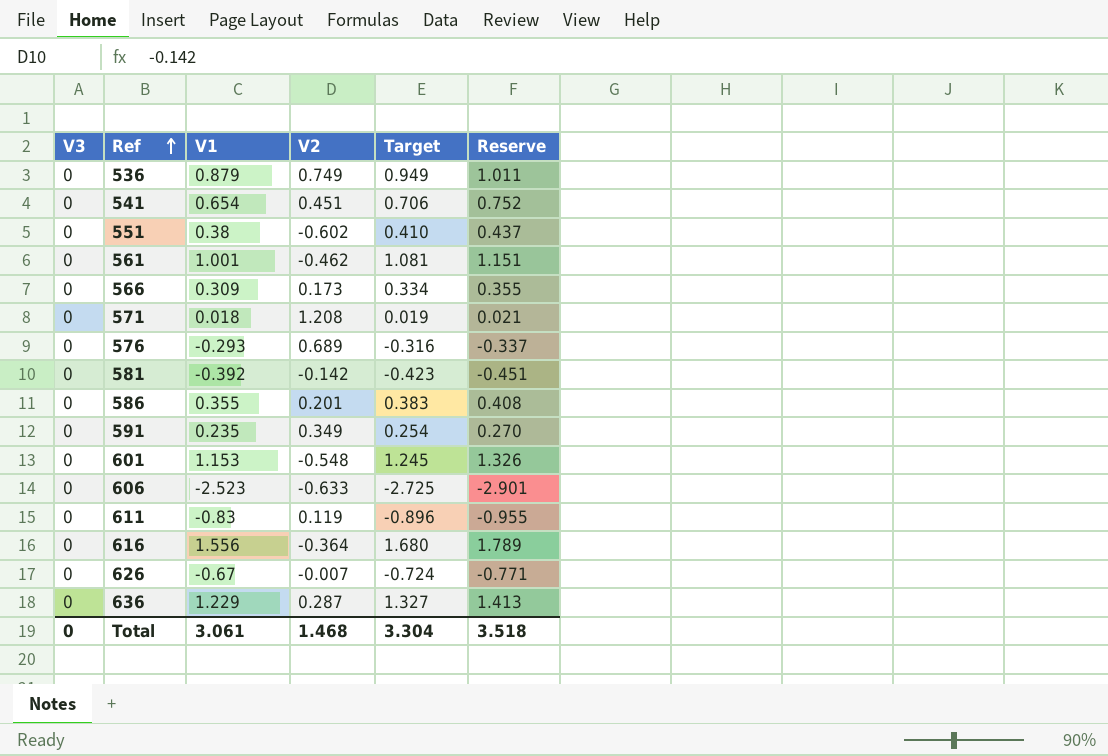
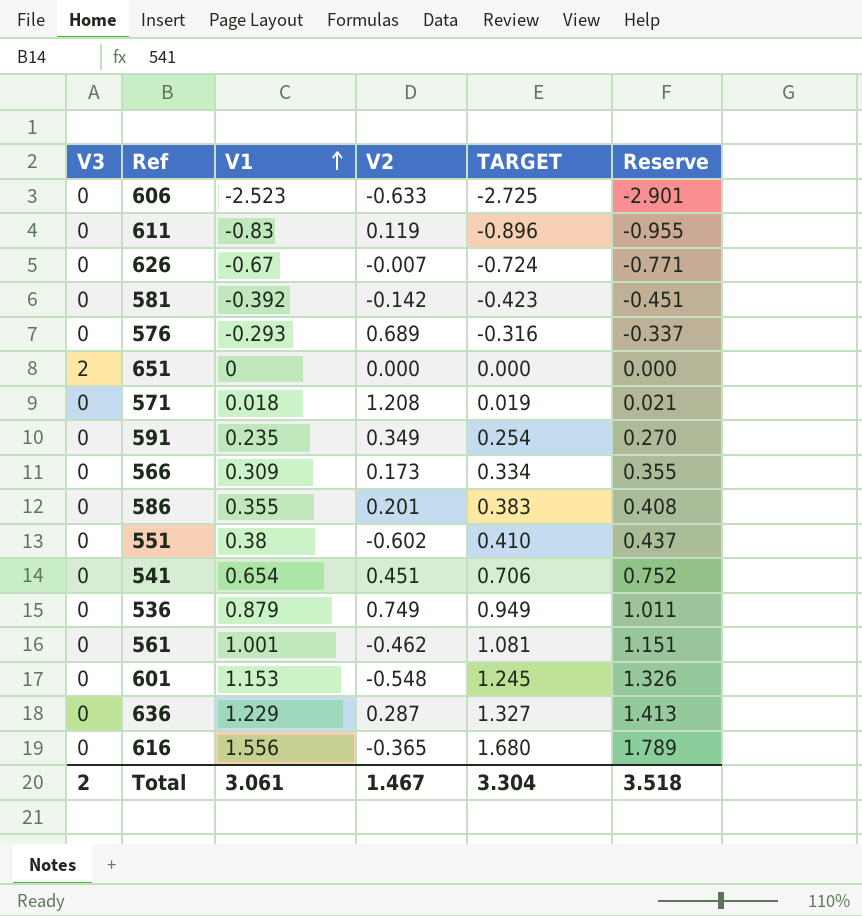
row order: Ref ascending -> V1 ascending
column name: Target -> TARGET
row 651: none -> 2 | 0 | 0.000 | 0.000 | 0.000
616 | V2: -0.364 -> -0.365
Total | V3: 0 -> 2
Total | V2: 1.468 -> 1.467

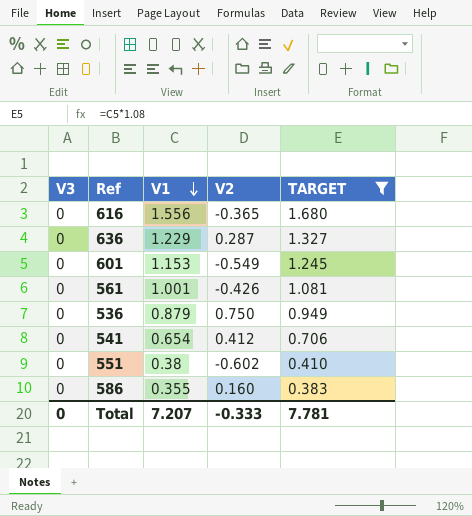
filter: none -> TARGET >= 0.383
row order: V1 ascending -> V1 descending
column Reserve | formula: [V1] * 1.15 -> none
601 | V2: -0.548 -> -0.549
561 | V2: -0.462 -> -0.426
536 | V2: 0.749 -> 0.750
541 | V2: 0.451 -> 0.412
586 | V2: 0.201 -> 0.160
Total | V3: 2 -> 0
Total | V1: 3.061 -> 7.207
Total | V2: 1.467 -> -0.333
Total | TARGET: 3.304 -> 7.781

